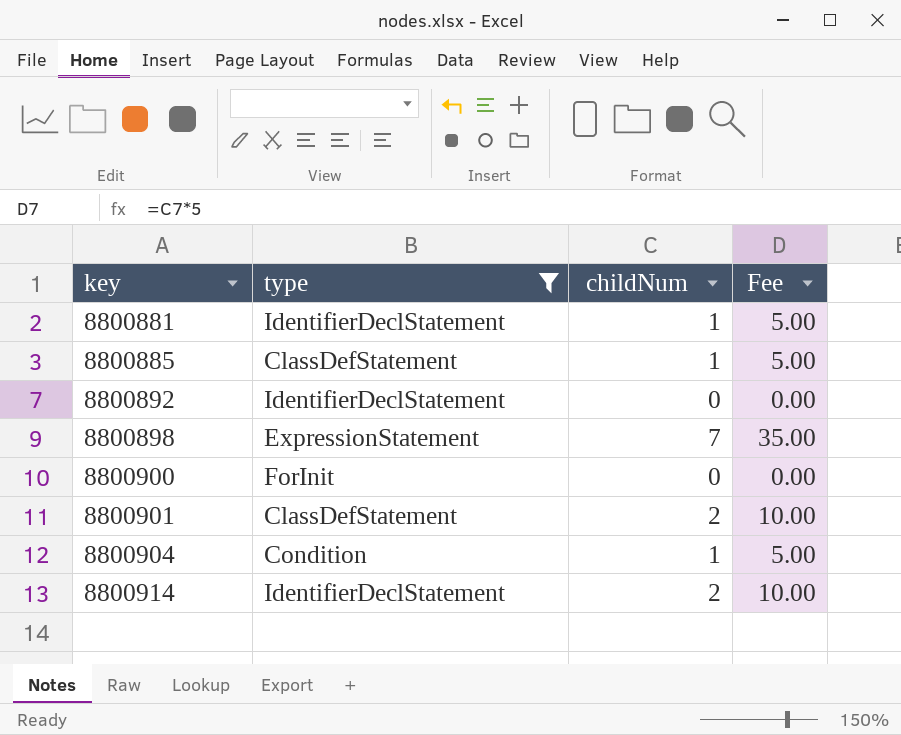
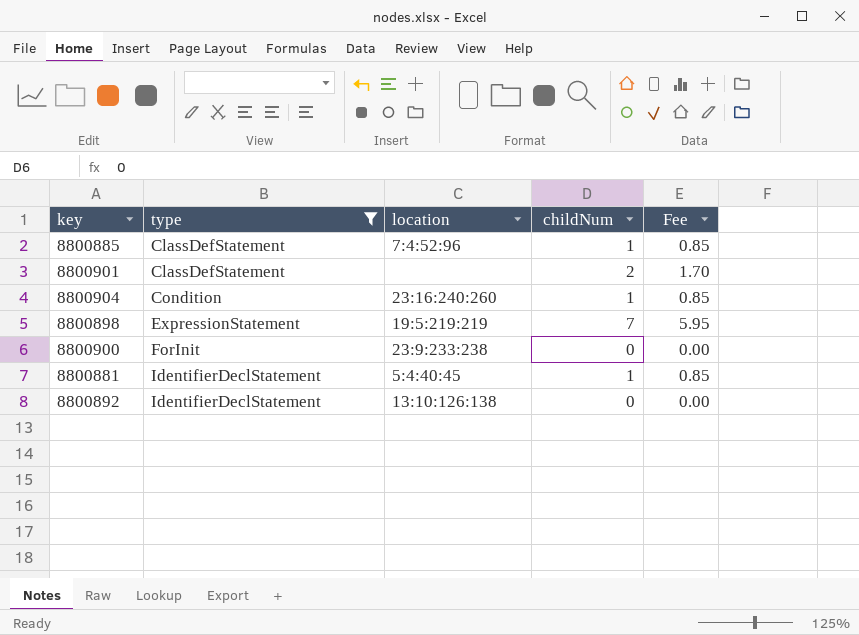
row order: key ascending -> type ascending
column location | position: none -> 3
column Fee | formula: [childNum] * 5 -> [childNum] * 0.85
row 8800914: IdentifierDeclStatement | 2 | 10.00 -> none

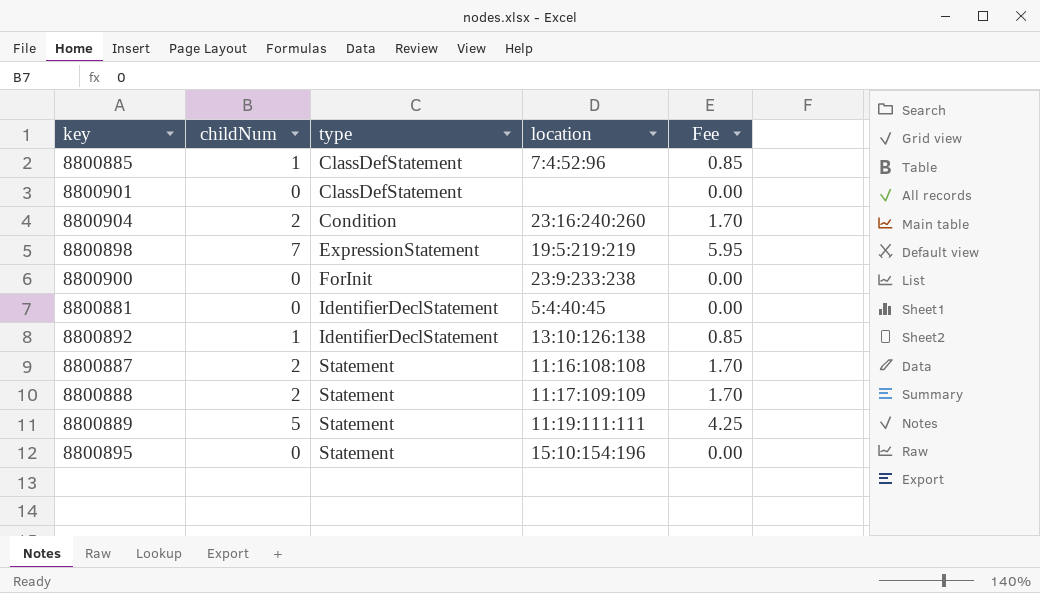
filter: type != Statement -> none
column childNum | position: 4 -> 2
8800901 | childNum: 2 -> 0
8800901 | Fee: 1.70 -> 0.00
8800904 | childNum: 1 -> 2
8800904 | Fee: 0.85 -> 1.70
8800881 | childNum: 1 -> 0
8800881 | Fee: 0.85 -> 0.00
8800892 | childNum: 0 -> 1
8800892 | Fee: 0.00 -> 0.85

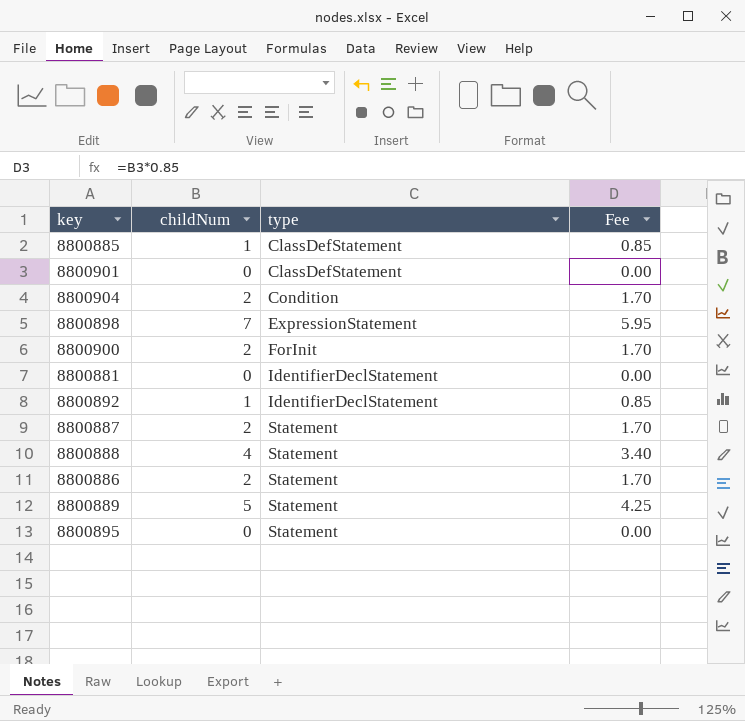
column location | position: 4 -> none
8800900 | childNum: 0 -> 2
8800900 | Fee: 0.00 -> 1.70
8800888 | childNum: 2 -> 4
8800888 | Fee: 1.70 -> 3.40
row 8800886: none -> 2 | Statement | 1.70

